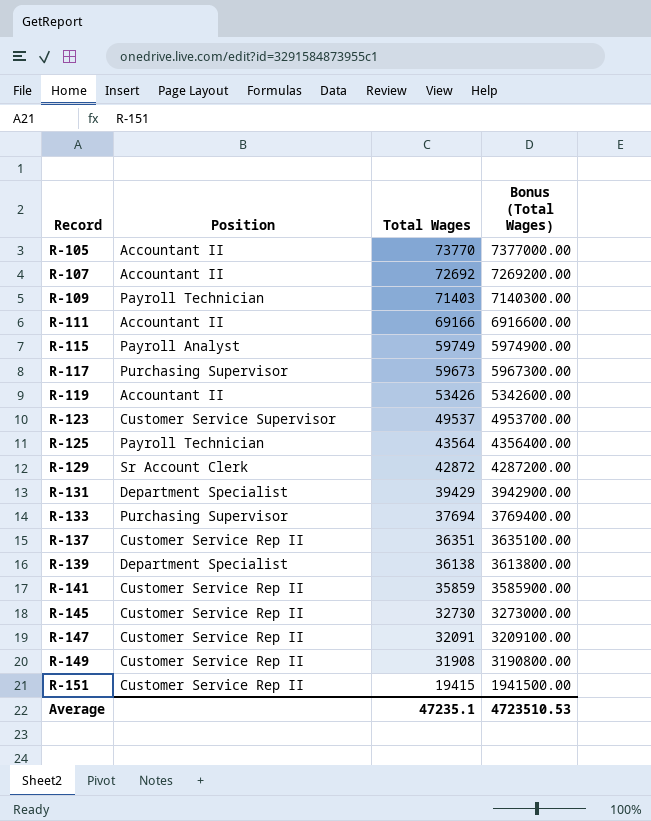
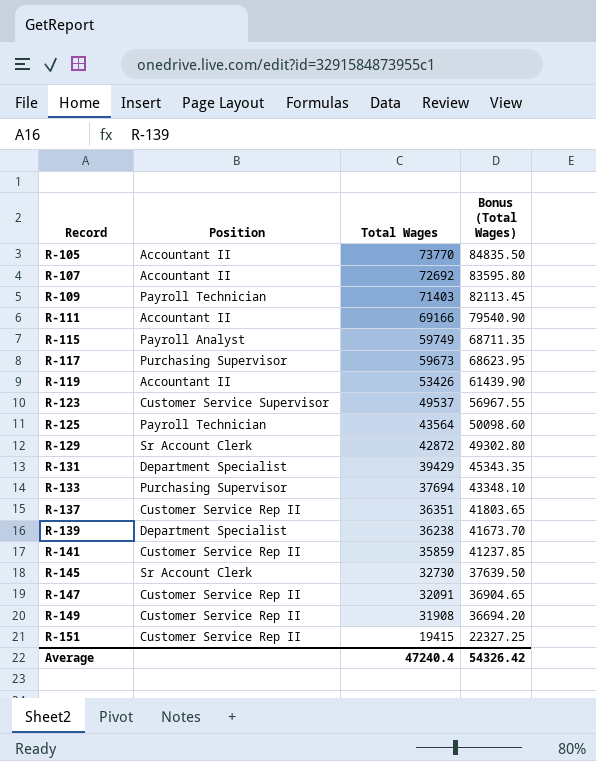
column Bonus (Total Wages) | formula: [Total Wages] * 100 -> [Total Wages] * 1.15
R-139 | Total Wages: 36138 -> 36238
R-145 | Position: Customer Service Rep II -> Sr Account Clerk
Average | Total Wages: 47235.1 -> 47240.4
Average | Bonus (Total Wages): 4723510.53 -> 54326.42

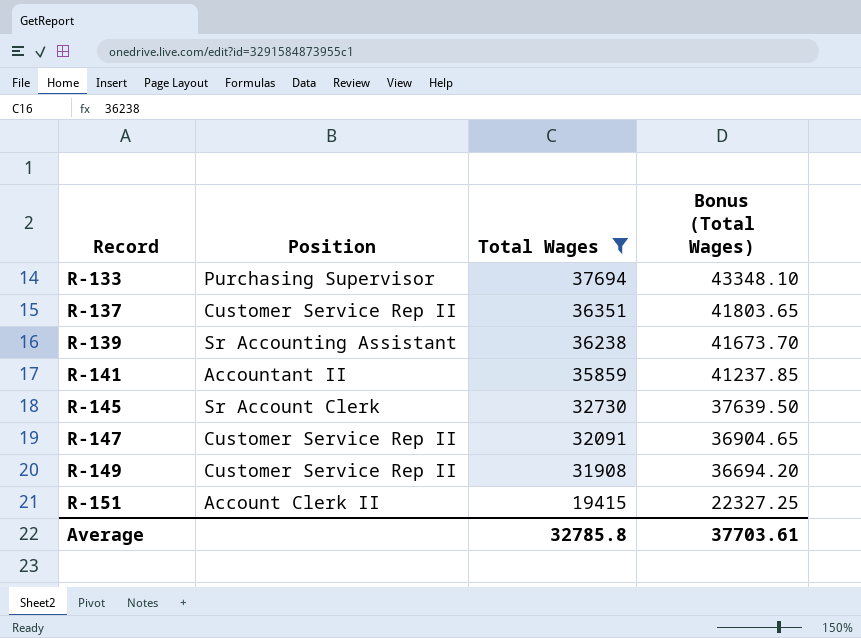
filter: none -> Total Wages <= 37694
R-139 | Position: Department Specialist -> Sr Accounting Assistant
R-141 | Position: Customer Service Rep II -> Accountant II
R-151 | Position: Customer Service Rep II -> Account Clerk II
Average | Total Wages: 47240.4 -> 32785.8
Average | Bonus (Total Wages): 54326.42 -> 37703.61

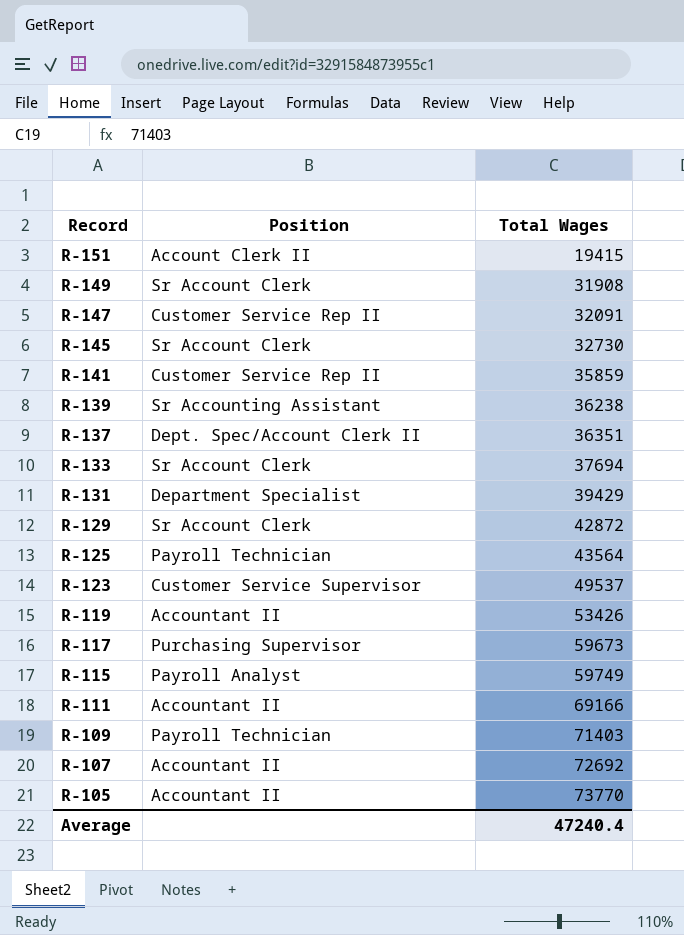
filter: Total Wages <= 37694 -> none
row order: Record ascending -> Record descending
column Bonus (Total Wages) | formula: [Total Wages] * 1.15 -> none
R-149 | Position: Customer Service Rep II -> Sr Account Clerk
R-141 | Position: Accountant II -> Customer Service Rep II
R-137 | Position: Customer Service Rep II -> Dept. Spec/Account Clerk II
R-133 | Position: Purchasing Supervisor -> Sr Account Clerk
Average | Total Wages: 32785.8 -> 47240.4

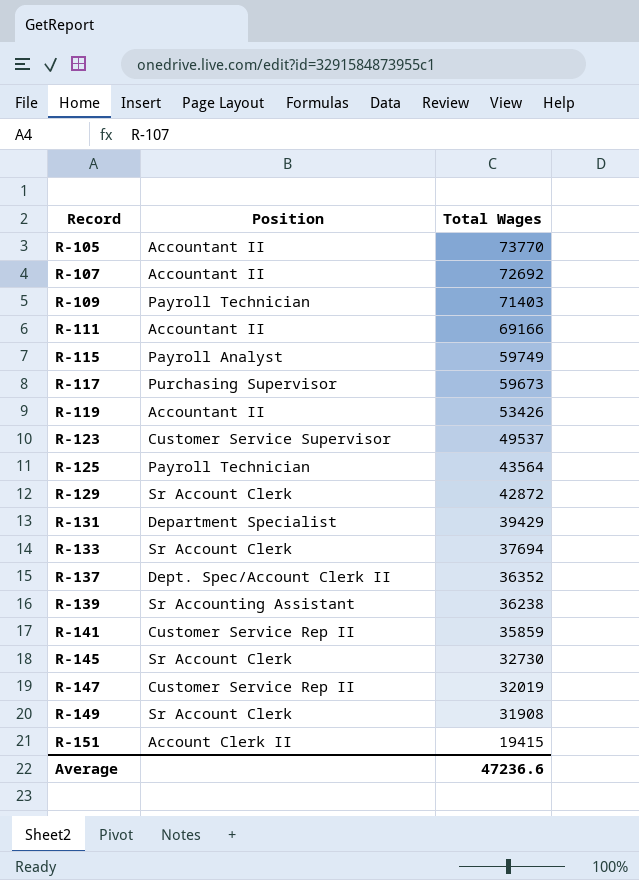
row order: Record descending -> Record ascending
R-137 | Total Wages: 36351 -> 36352
R-147 | Total Wages: 32091 -> 32019
Average | Total Wages: 47240.4 -> 47236.6

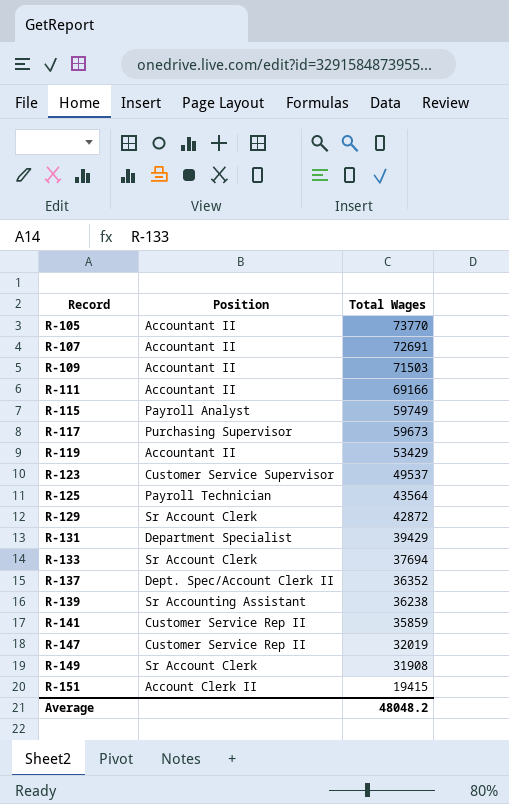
row R-145: Sr Account Clerk | 32730 -> none
R-107 | Total Wages: 72692 -> 72691
R-109 | Position: Payroll Technician -> Accountant II
R-109 | Total Wages: 71403 -> 71503
R-119 | Total Wages: 53426 -> 53429
Average | Total Wages: 47236.6 -> 48048.2

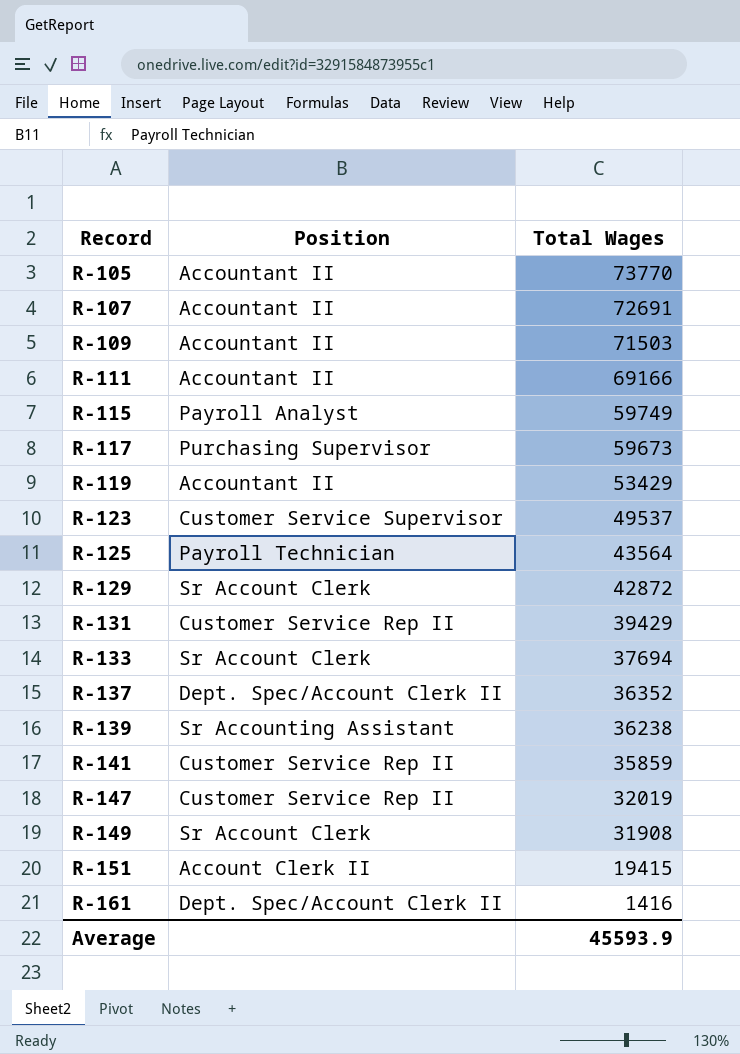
R-131 | Position: Department Specialist -> Customer Service Rep II
row R-161: none -> Dept. Spec/Account Clerk II | 1416
Average | Total Wages: 48048.2 -> 45593.9

